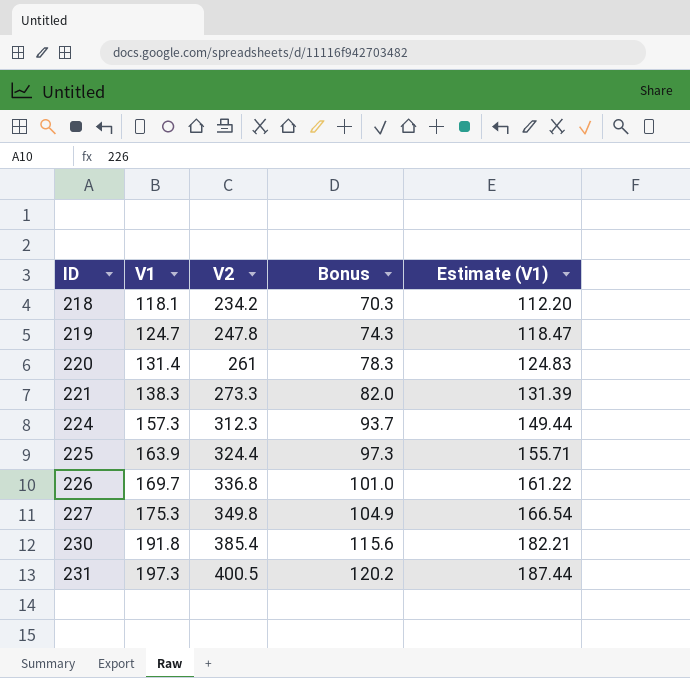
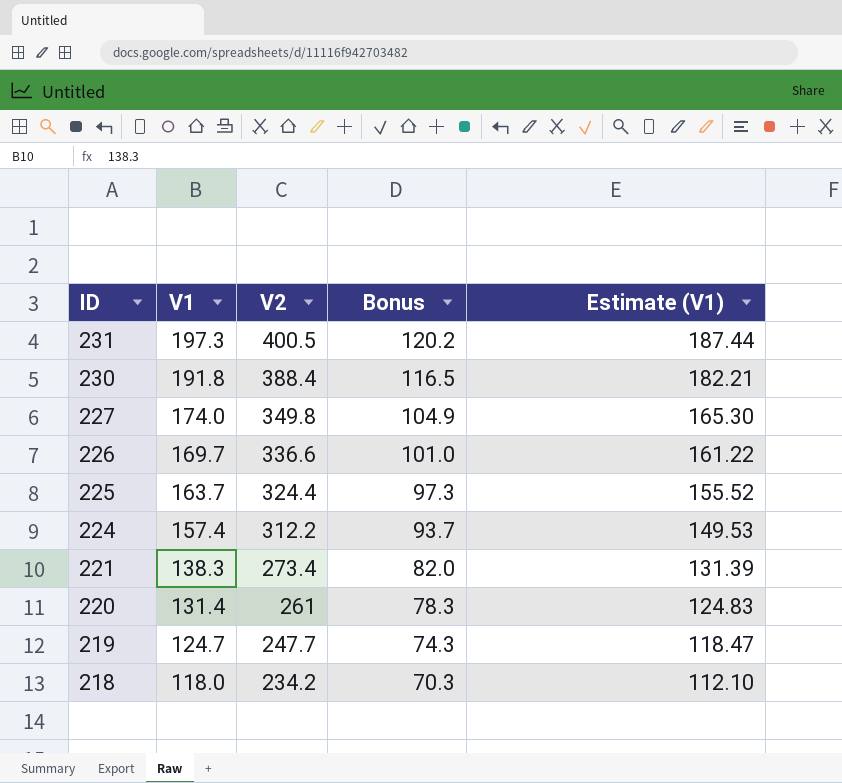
row order: ID ascending -> ID descending
230 | V2: 385.4 -> 388.4
230 | Bonus: 115.6 -> 116.5
227 | V1: 175.3 -> 174.0
227 | Estimate (V1): 166.54 -> 165.30
226 | V2: 336.8 -> 336.6
225 | V1: 163.9 -> 163.7
225 | Estimate (V1): 155.71 -> 155.52
224 | V1: 157.3 -> 157.4
224 | V2: 312.3 -> 312.2
224 | Estimate (V1): 149.44 -> 149.53
221 | V2: 273.3 -> 273.4
219 | V2: 247.8 -> 247.7
218 | V1: 118.1 -> 118.0
218 | Estimate (V1): 112.20 -> 112.10

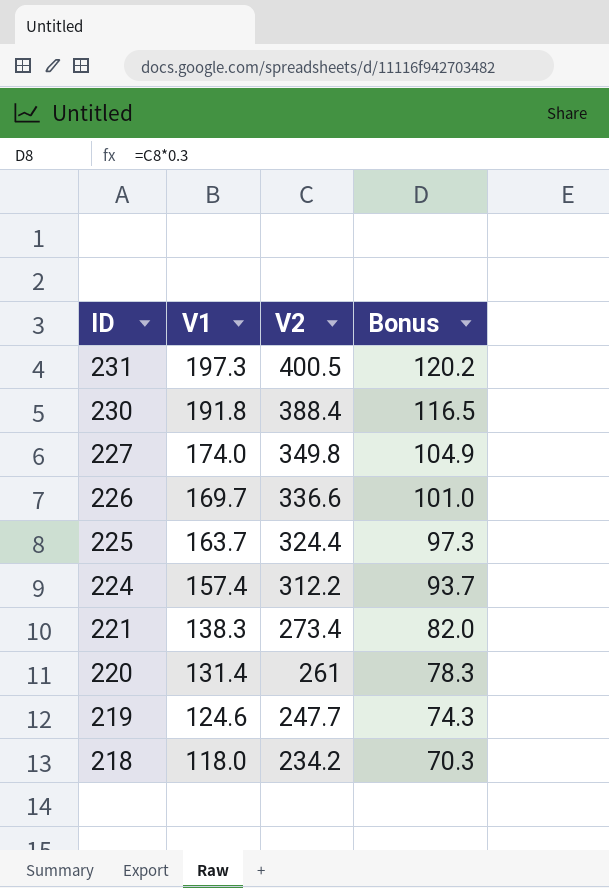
column Estimate (V1) | formula: [V1] * 0.95 -> none
219 | V1: 124.7 -> 124.6

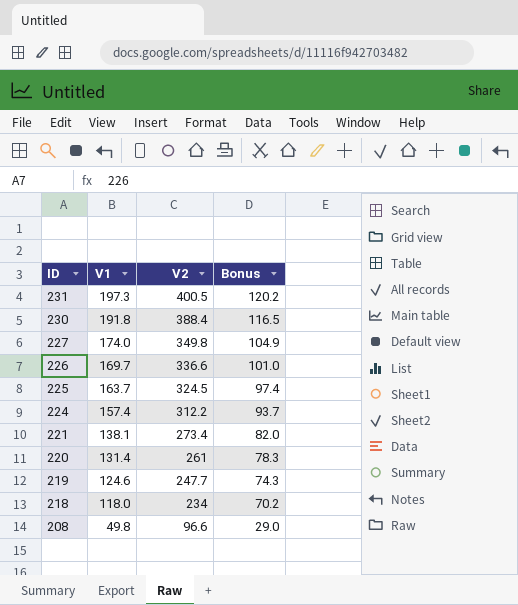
225 | V2: 324.4 -> 324.5
225 | Bonus: 97.3 -> 97.4
221 | V1: 138.3 -> 138.1
218 | V2: 234.2 -> 234
218 | Bonus: 70.3 -> 70.2
row 208: none -> 49.8 | 96.6 | 29.0

